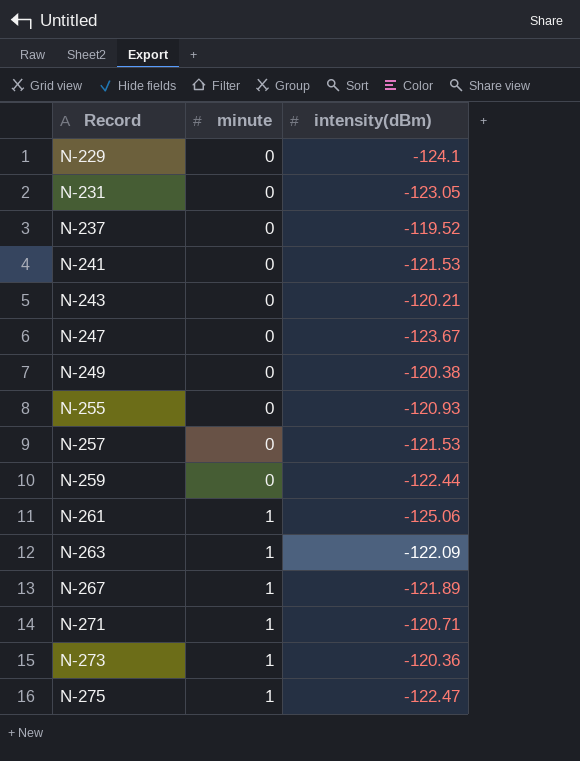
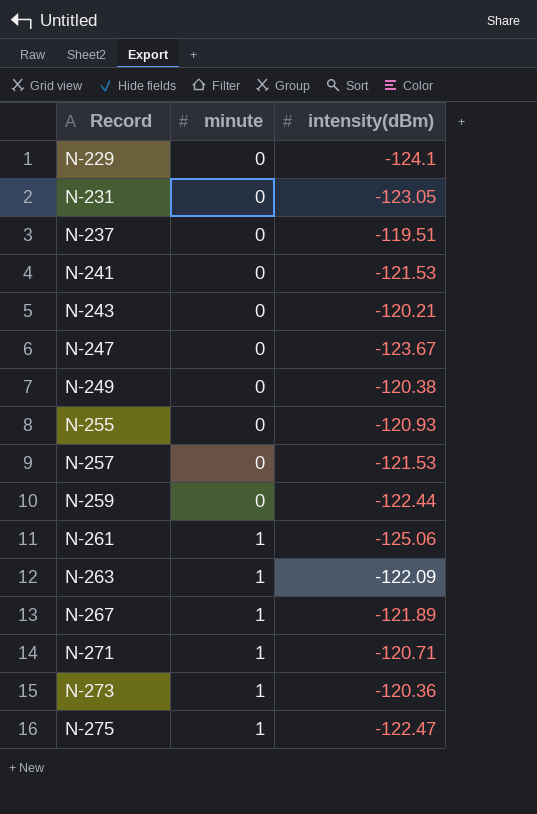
N-237 | intensity(dBm): -119.52 -> -119.51

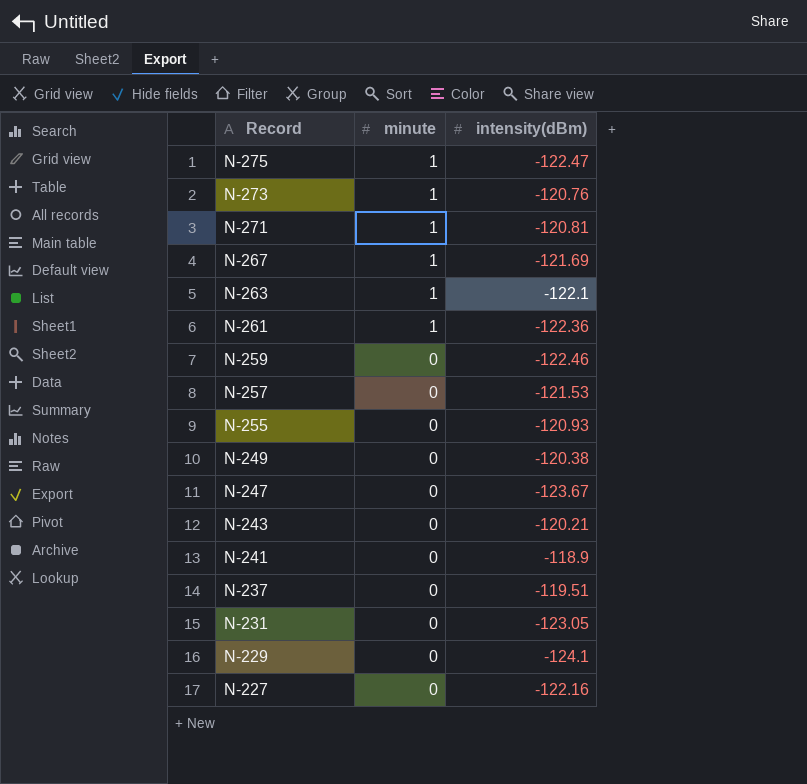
row order: Record ascending -> Record descending
N-273 | intensity(dBm): -120.36 -> -120.76
N-271 | intensity(dBm): -120.71 -> -120.81
N-267 | intensity(dBm): -121.89 -> -121.69
N-263 | intensity(dBm): -122.09 -> -122.1
N-261 | intensity(dBm): -125.06 -> -122.36
N-259 | intensity(dBm): -122.44 -> -122.46
N-241 | intensity(dBm): -121.53 -> -118.9
row N-227: none -> 0 | -122.16

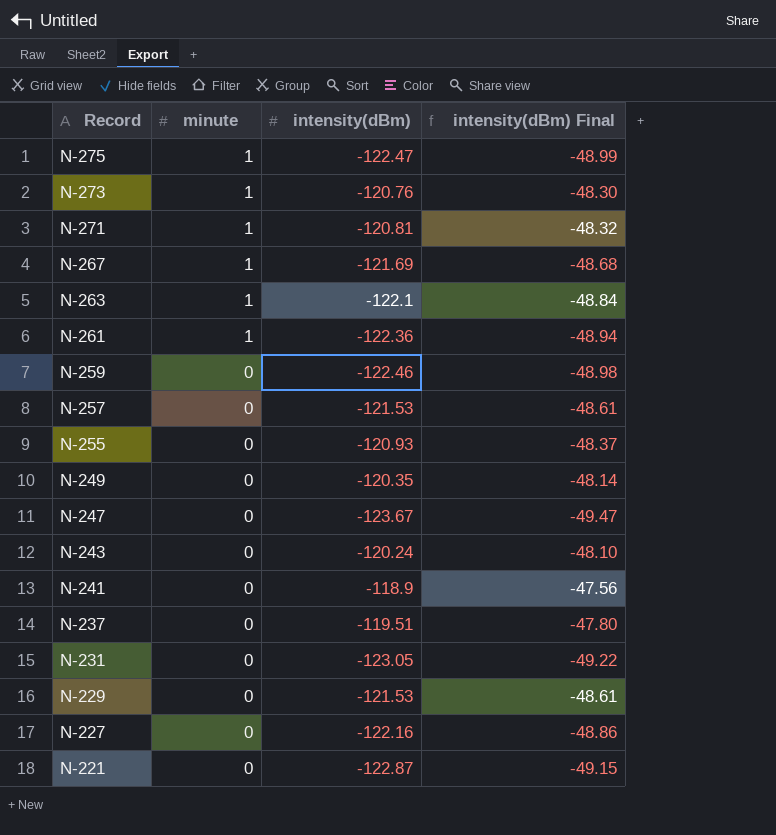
column intensity(dBm) Final | formula: none -> [intensity(dBm)] * 0.4
N-249 | intensity(dBm): -120.38 -> -120.35
N-243 | intensity(dBm): -120.21 -> -120.24
N-229 | intensity(dBm): -124.1 -> -121.53
row N-221: none -> 0 | -122.87 | -49.15

